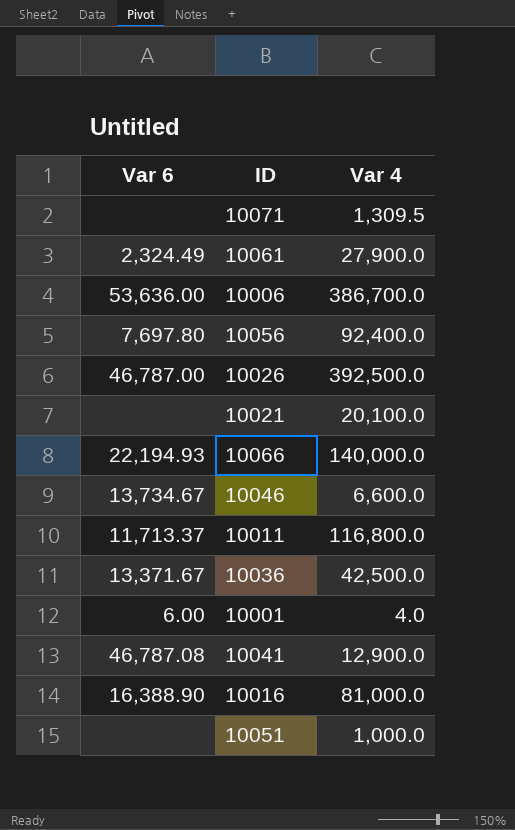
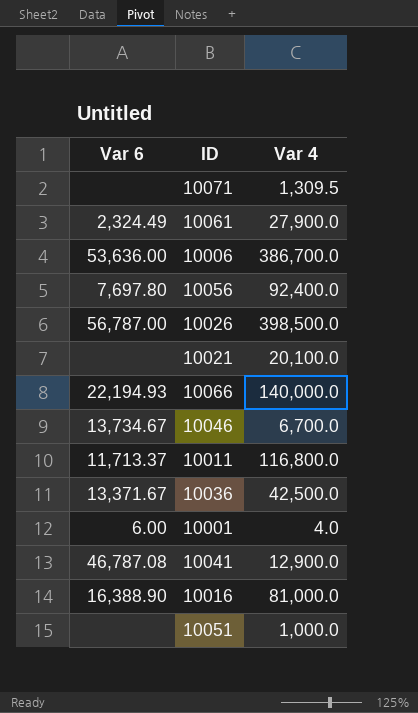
10026 | Var 6: 46,787.00 -> 56,787.00
10026 | Var 4: 392,500.0 -> 398,500.0
10046 | Var 4: 6,600.0 -> 6,700.0

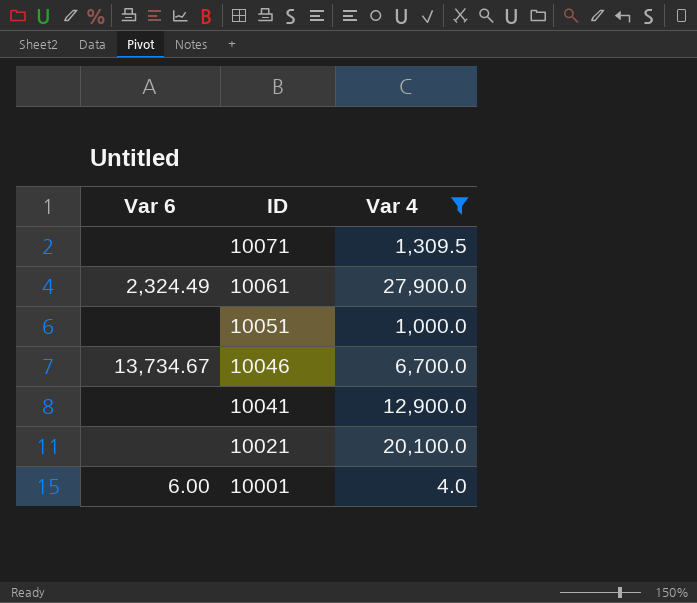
filter: none -> Var 4 <= 27,900.0
row order: none -> ID descending
10041 | Var 6: 46,787.08 -> none

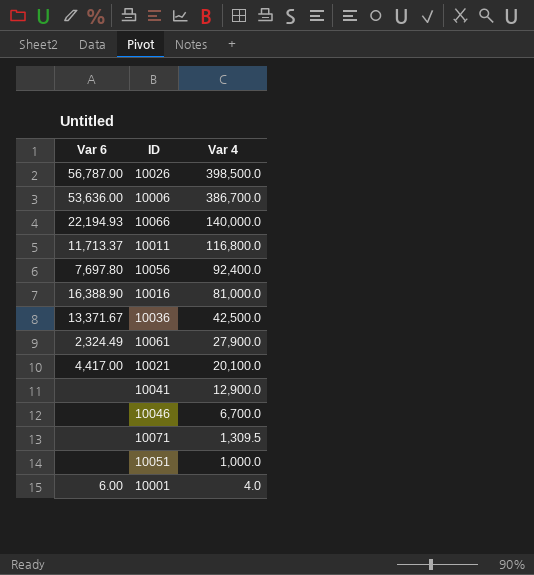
filter: Var 4 <= 27,900.0 -> none
row order: ID descending -> Var 4 descending
10021 | Var 6: none -> 4,417.00
10046 | Var 6: 13,734.67 -> none

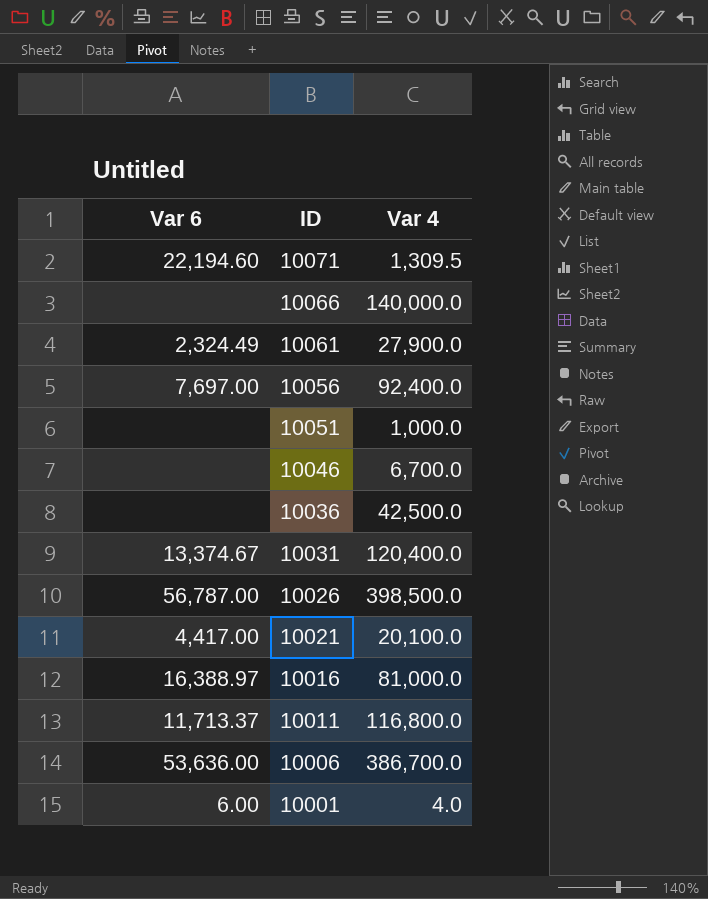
row order: Var 4 descending -> ID descending
row 10041: none | 12,900.0 -> none
10071 | Var 6: none -> 22,194.60
10066 | Var 6: 22,194.93 -> none
10056 | Var 6: 7,697.80 -> 7,697.00
10036 | Var 6: 13,371.67 -> none
row 10031: none -> 13,374.67 | 120,400.0
10016 | Var 6: 16,388.90 -> 16,388.97

